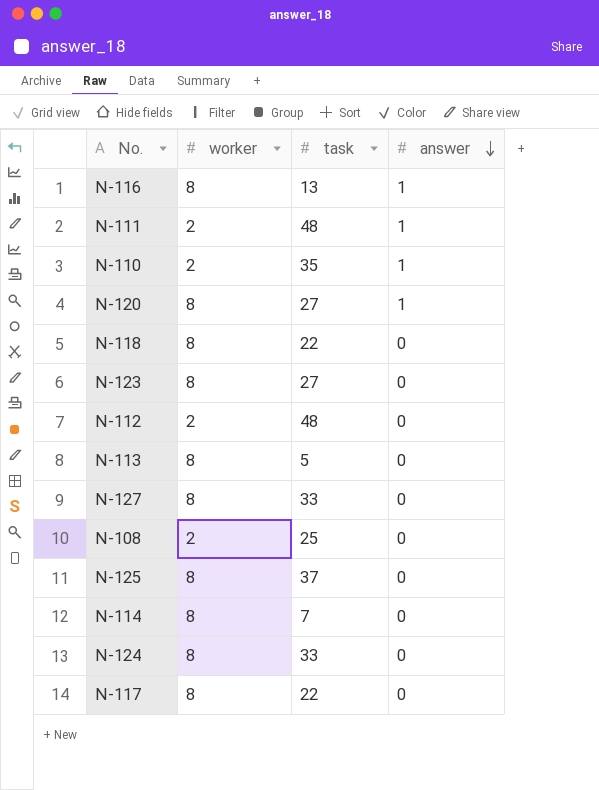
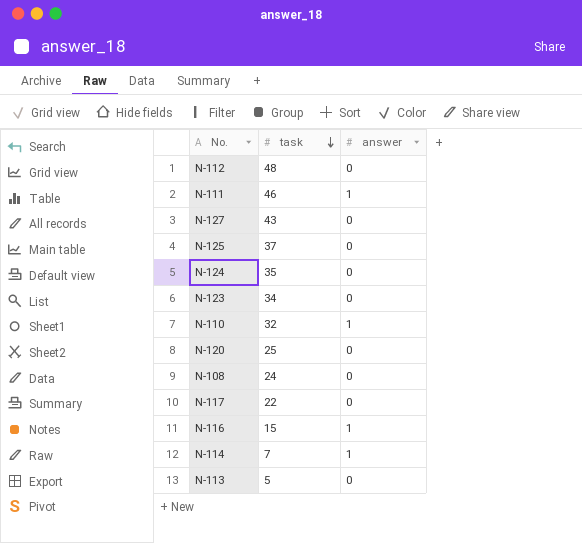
row order: answer descending -> task descending
column worker | position: 2 -> none
row N-118: 8 | 22 | 0 -> none
N-111 | task: 48 -> 46
N-127 | task: 33 -> 43
N-124 | task: 33 -> 35
N-123 | task: 27 -> 34
N-110 | task: 35 -> 32
N-120 | task: 27 -> 25
N-120 | answer: 1 -> 0
N-108 | task: 25 -> 24
N-116 | task: 13 -> 15
N-114 | answer: 0 -> 1

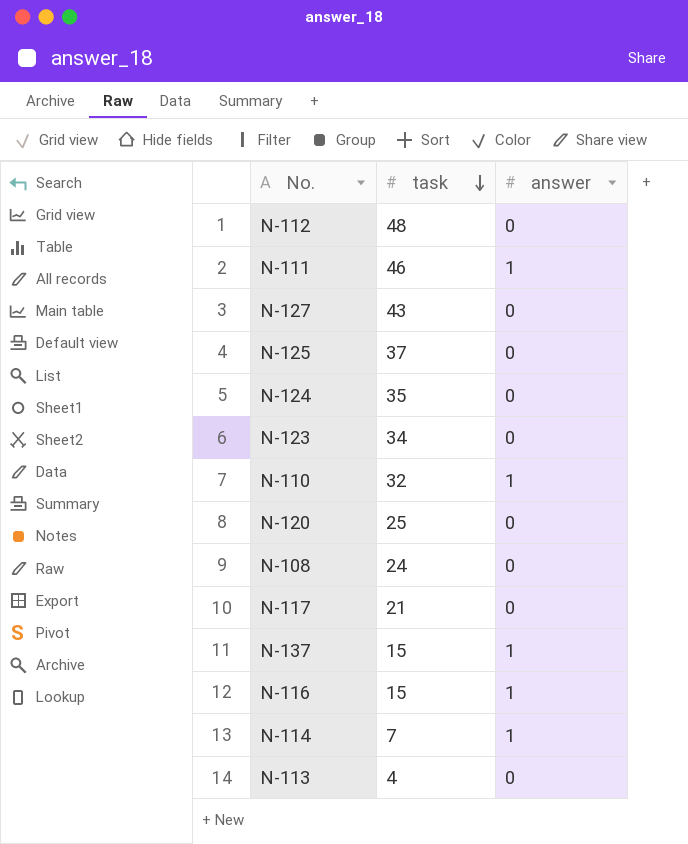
N-117 | task: 22 -> 21
row N-137: none -> 15 | 1
N-113 | task: 5 -> 4

